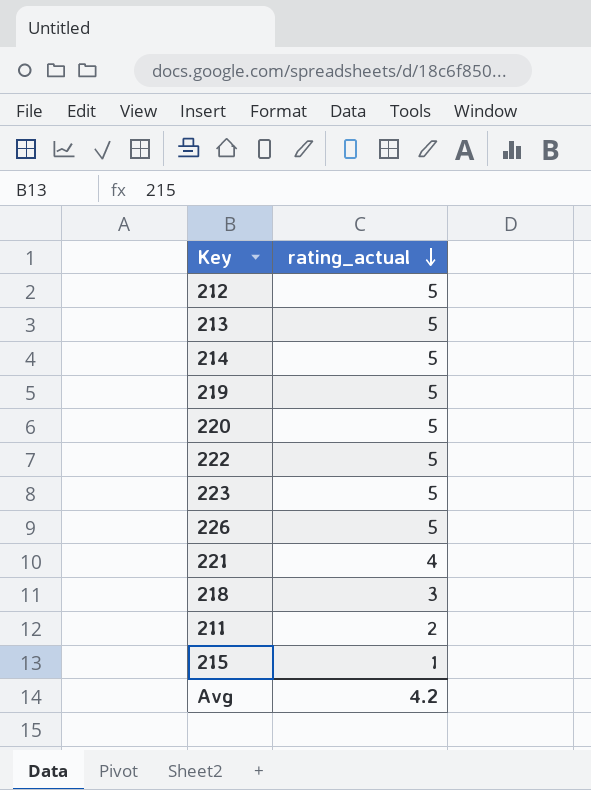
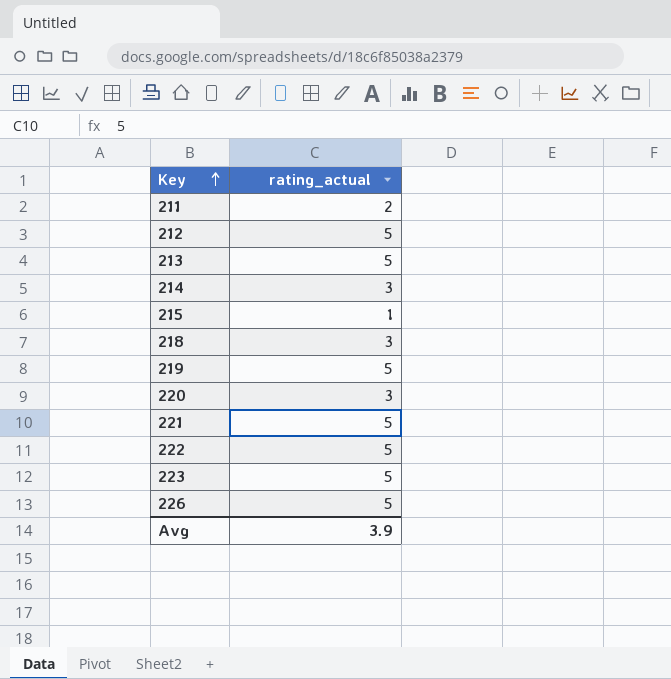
row order: rating_actual descending -> Key ascending
214 | rating_actual: 5 -> 3
220 | rating_actual: 5 -> 3
221 | rating_actual: 4 -> 5
Avg | rating_actual: 4.2 -> 3.9

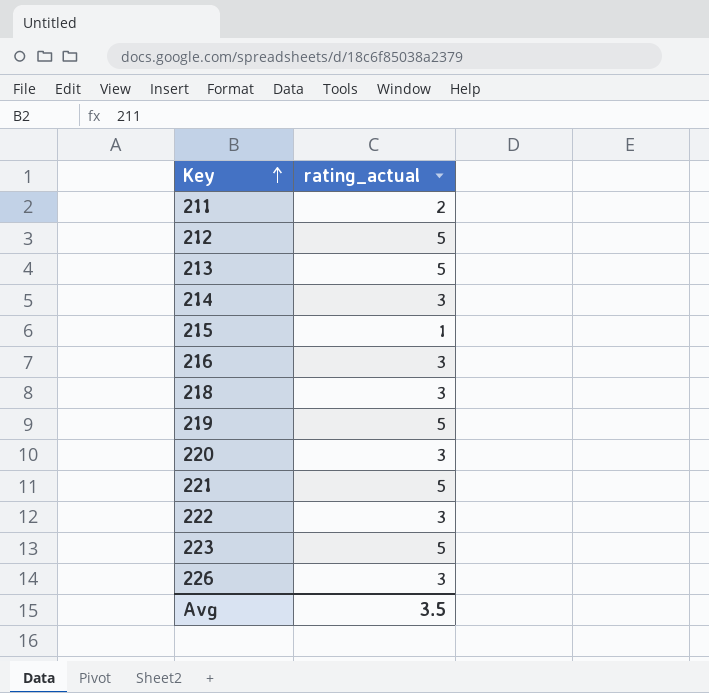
row 216: none -> 3
222 | rating_actual: 5 -> 3
226 | rating_actual: 5 -> 3
Avg | rating_actual: 3.9 -> 3.5

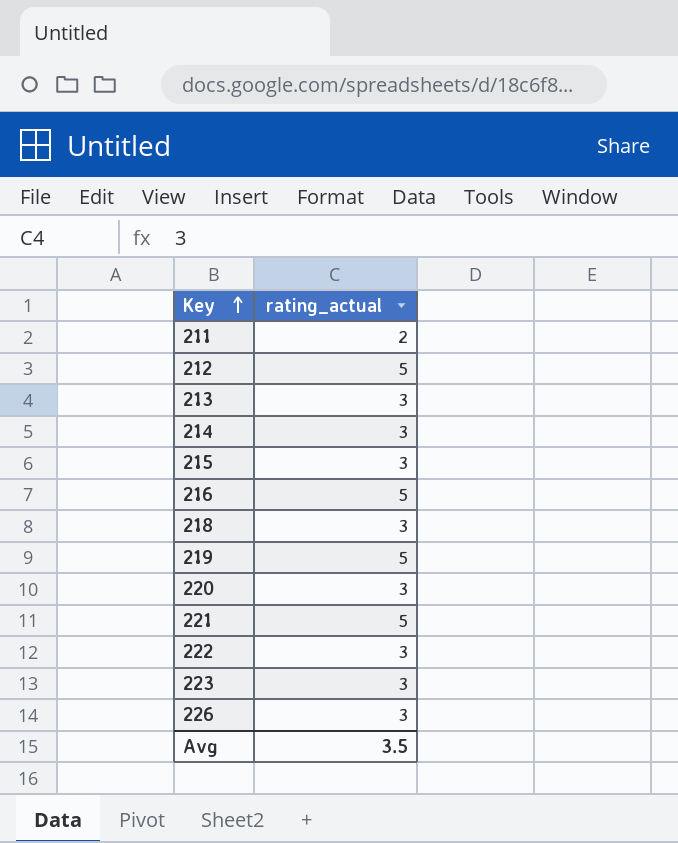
213 | rating_actual: 5 -> 3
215 | rating_actual: 1 -> 3
216 | rating_actual: 3 -> 5
223 | rating_actual: 5 -> 3

